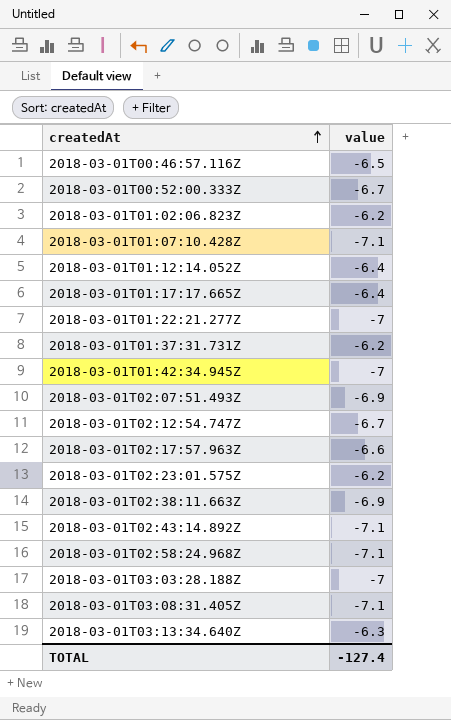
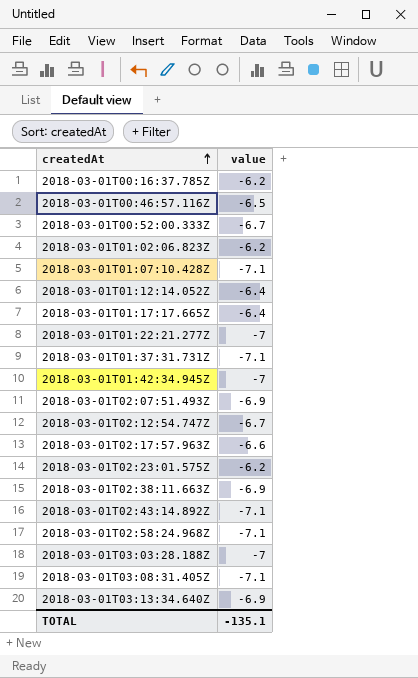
row 2018-03-01T00:16:37.785Z: none -> -6.2
2018-03-01T01:37:31.731Z | value: -6.2 -> -7.1
2018-03-01T03:13:34.640Z | value: -6.3 -> -6.9
TOTAL | value: -127.4 -> -135.1

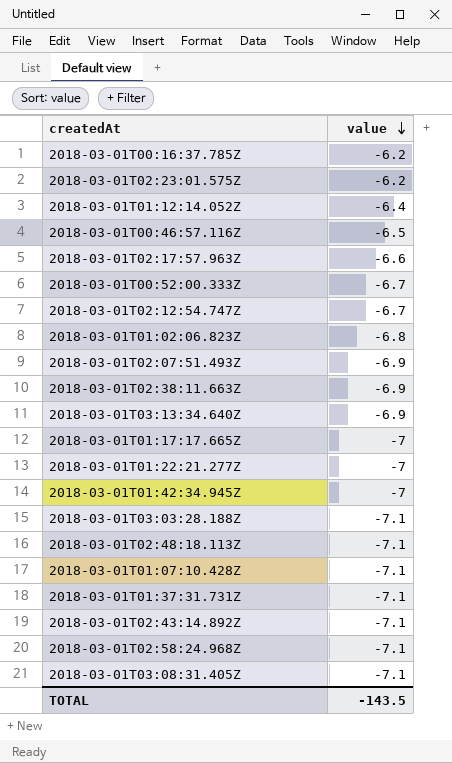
row order: createdAt ascending -> value descending
2018-03-01T01:02:06.823Z | value: -6.2 -> -6.8
2018-03-01T01:17:17.665Z | value: -6.4 -> -7
2018-03-01T03:03:28.188Z | value: -7 -> -7.1
row 2018-03-01T02:48:18.113Z: none -> -7.1
TOTAL | value: -135.1 -> -143.5

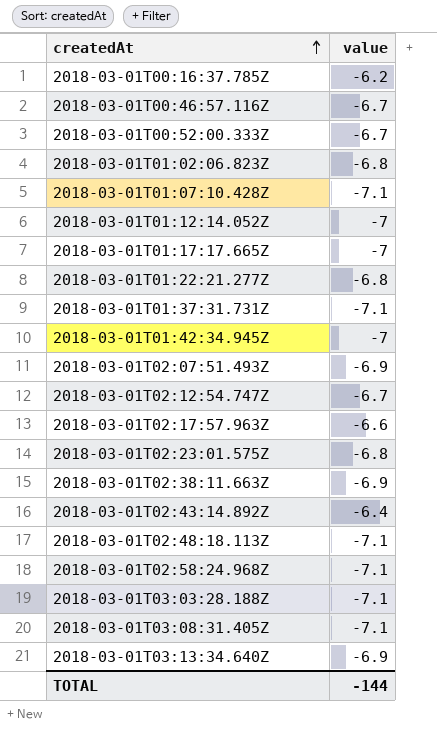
row order: value descending -> createdAt ascending
2018-03-01T00:46:57.116Z | value: -6.5 -> -6.7
2018-03-01T01:12:14.052Z | value: -6.4 -> -7
2018-03-01T01:22:21.277Z | value: -7 -> -6.8
2018-03-01T02:23:01.575Z | value: -6.2 -> -6.8
2018-03-01T02:43:14.892Z | value: -7.1 -> -6.4
TOTAL | value: -143.5 -> -144

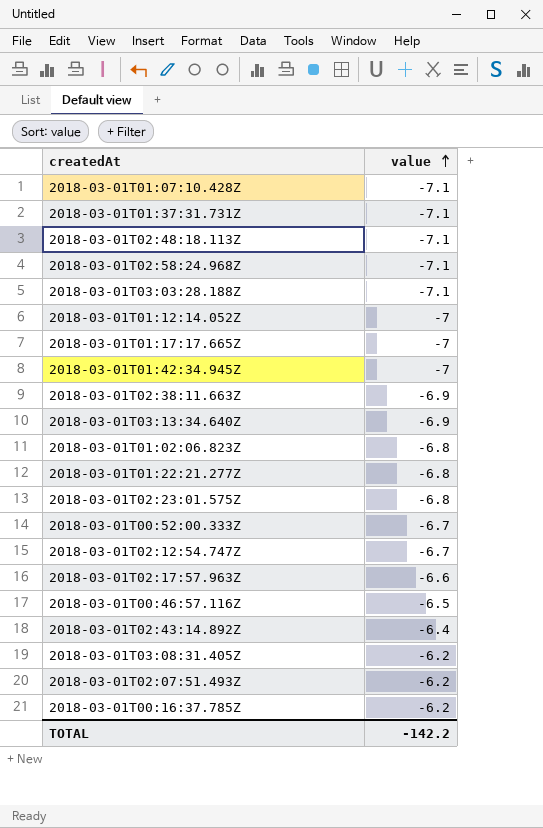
row order: createdAt ascending -> value ascending
2018-03-01T00:46:57.116Z | value: -6.7 -> -6.5
2018-03-01T03:08:31.405Z | value: -7.1 -> -6.2
2018-03-01T02:07:51.493Z | value: -6.9 -> -6.2
TOTAL | value: -144 -> -142.2

